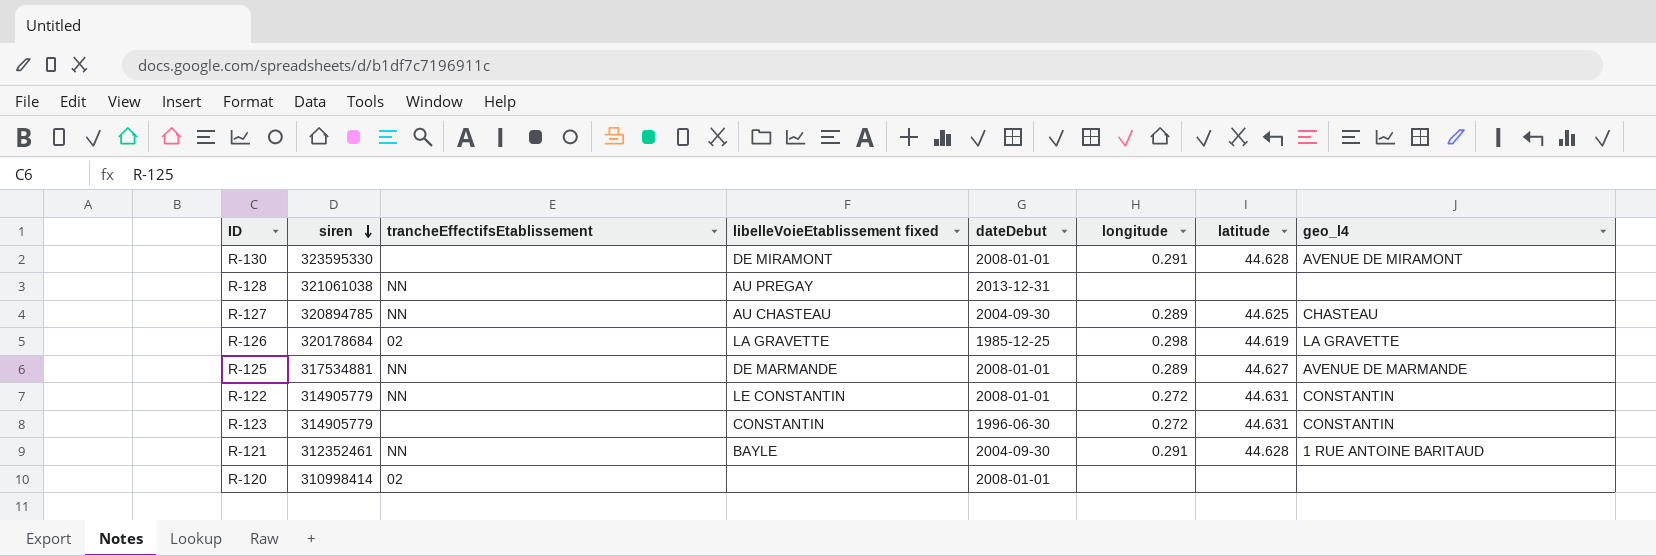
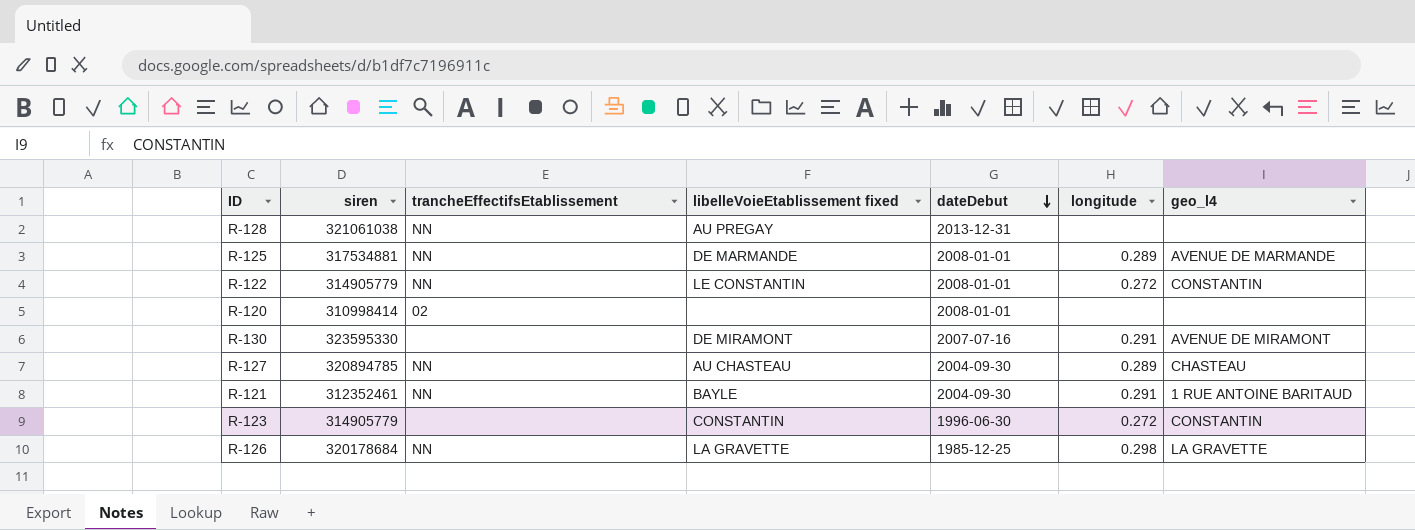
row order: siren descending -> dateDebut descending
column latitude | position: 7 -> none
R-130 | dateDebut: 2008-01-01 -> 2007-07-16
R-126 | trancheEffectifsEtablissement: 02 -> NN

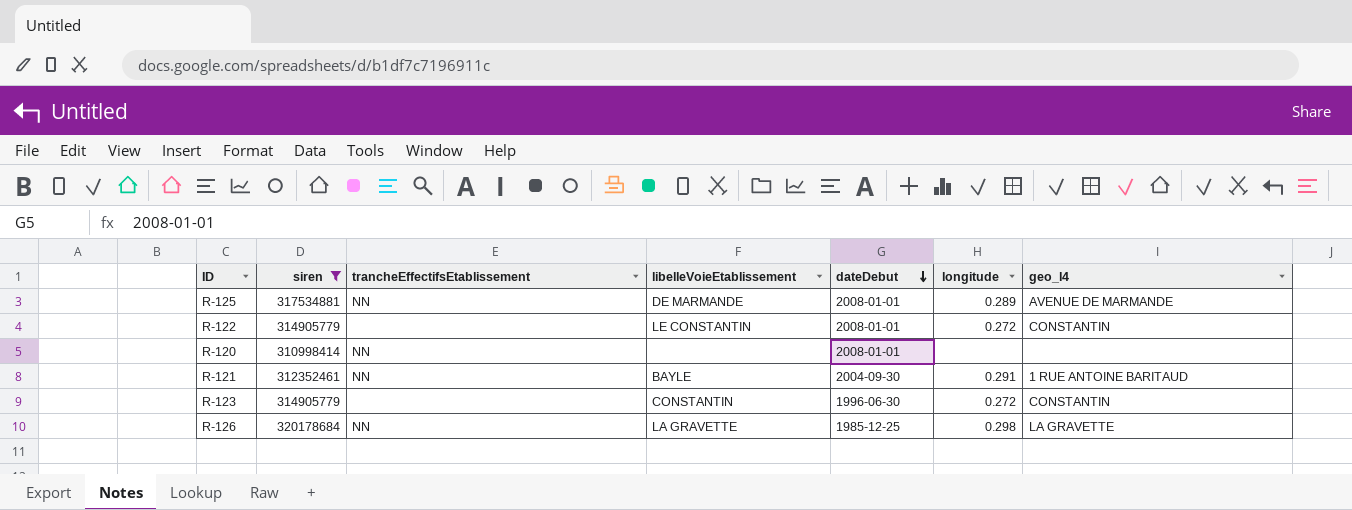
filter: none -> siren <= 320178684
column name: libelleVoieEtablissement fixed -> libelleVoieEtablissement
R-122 | trancheEffectifsEtablissement: NN -> none
R-120 | trancheEffectifsEtablissement: 02 -> NN

